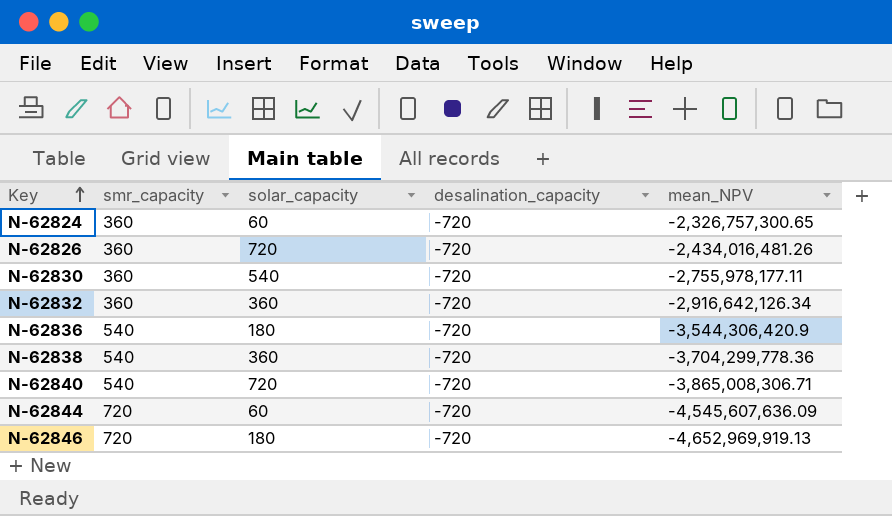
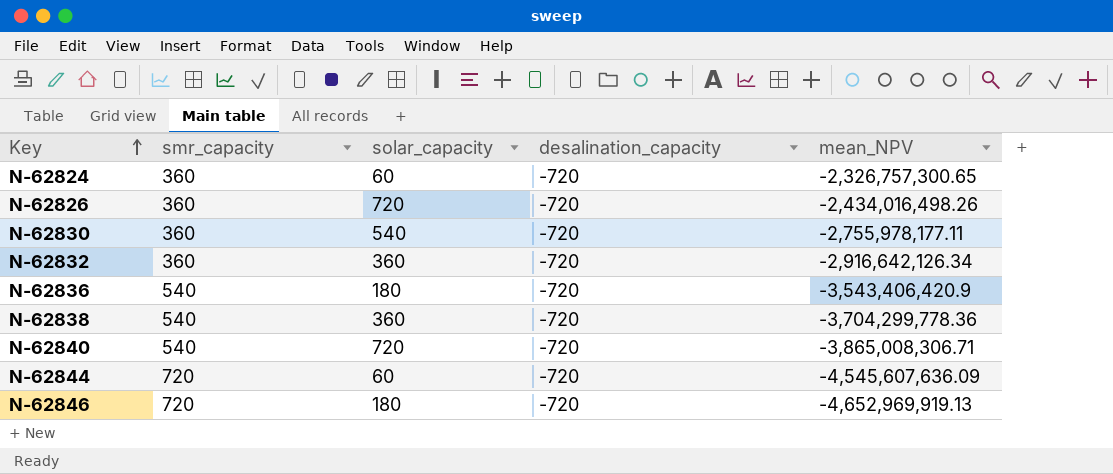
N-62826 | mean_NPV: -2,434,016,481.26 -> -2,434,016,498.26
N-62836 | mean_NPV: -3,544,306,420.9 -> -3,543,406,420.9

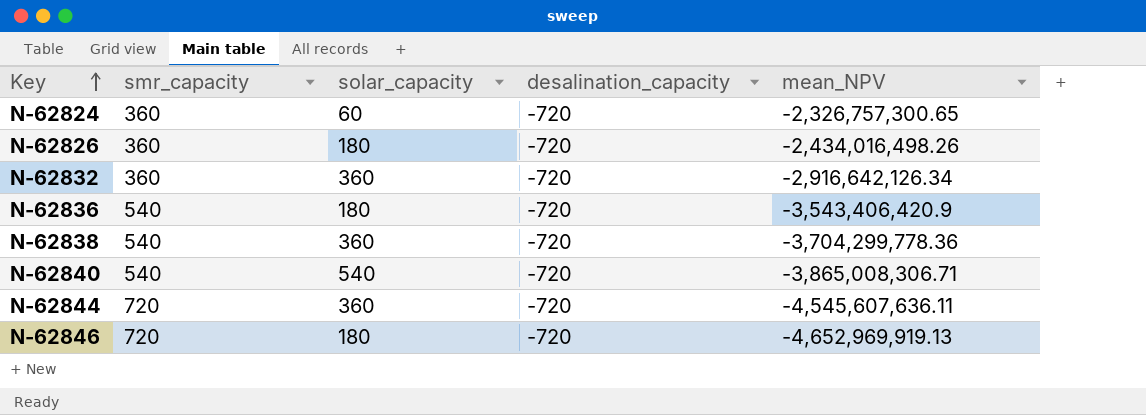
row N-62830: 360 | 540 | -720 | -2,755,978,177.11 -> none
N-62826 | solar_capacity: 720 -> 180
N-62840 | solar_capacity: 720 -> 540
N-62844 | solar_capacity: 60 -> 360
N-62844 | mean_NPV: -4,545,607,636.09 -> -4,545,607,636.11

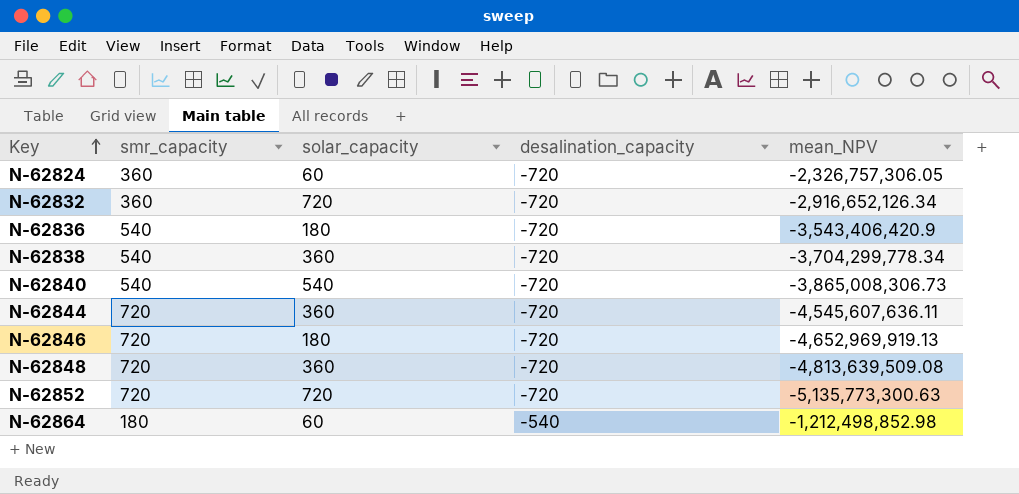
row N-62826: 360 | 180 | -720 | -2,434,016,498.26 -> none
N-62824 | mean_NPV: -2,326,757,300.65 -> -2,326,757,306.05
N-62832 | solar_capacity: 360 -> 720
N-62832 | mean_NPV: -2,916,642,126.34 -> -2,916,652,126.34
N-62838 | mean_NPV: -3,704,299,778.36 -> -3,704,299,778.34
N-62840 | mean_NPV: -3,865,008,306.71 -> -3,865,008,306.73
row N-62848: none -> 720 | 360 | -720 | -4,813,639,509.08
row N-62852: none -> 720 | 720 | -720 | -5,135,773,300.63
row N-62864: none -> 180 | 60 | -540 | -1,212,498,852.98

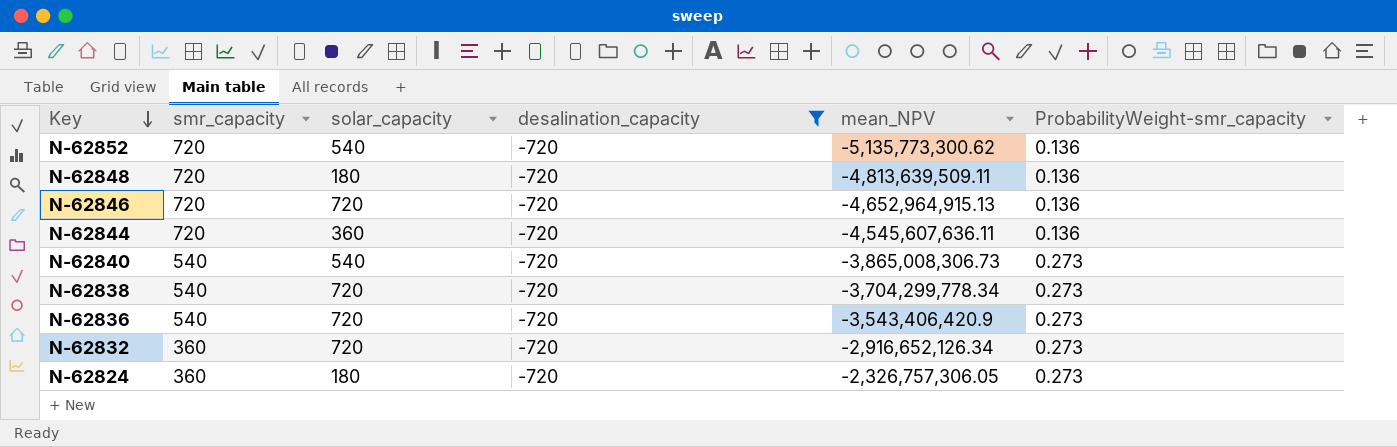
filter: none -> desalination_capacity = -720
row order: Key ascending -> Key descending
column ProbabilityWeight-smr_capacity | position: none -> 6
N-62852 | solar_capacity: 720 -> 540
N-62852 | mean_NPV: -5,135,773,300.63 -> -5,135,773,300.62
N-62848 | solar_capacity: 360 -> 180
N-62848 | mean_NPV: -4,813,639,509.08 -> -4,813,639,509.11
N-62846 | solar_capacity: 180 -> 720
N-62846 | mean_NPV: -4,652,969,919.13 -> -4,652,964,915.13
N-62838 | solar_capacity: 360 -> 720
N-62836 | solar_capacity: 180 -> 720
N-62824 | solar_capacity: 60 -> 180

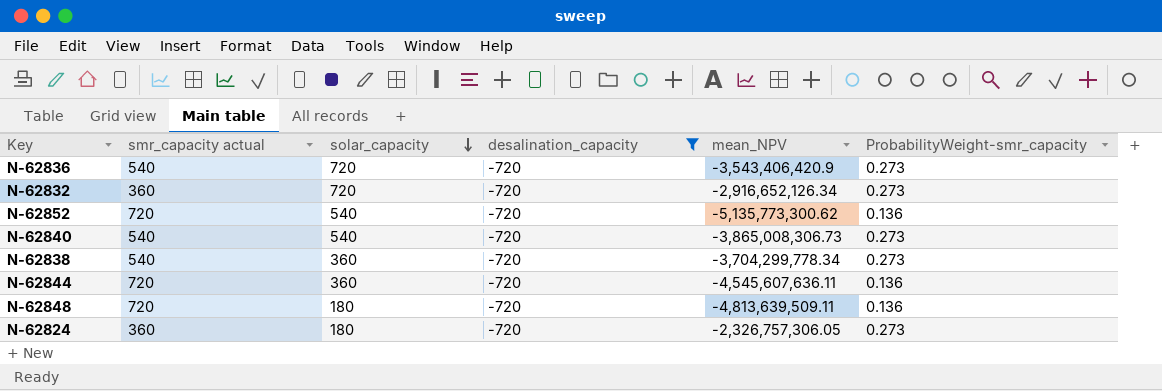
row order: Key descending -> solar_capacity descending
column name: smr_capacity -> smr_capacity actual
row N-62846: 720 | 720 | -720 | -4,652,964,915.13 | 0.136 -> none
N-62838 | solar_capacity: 720 -> 360

